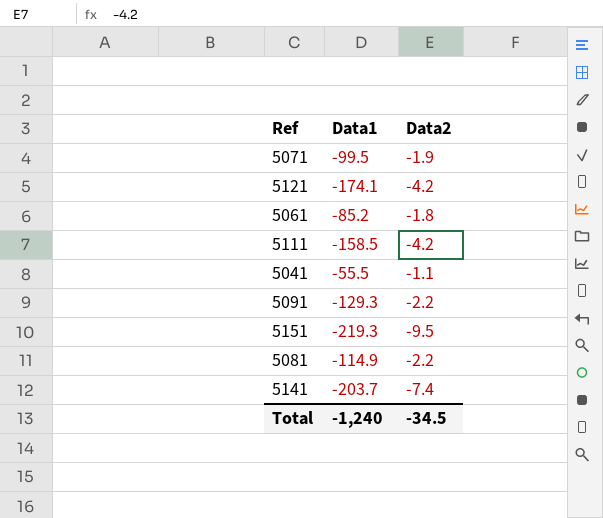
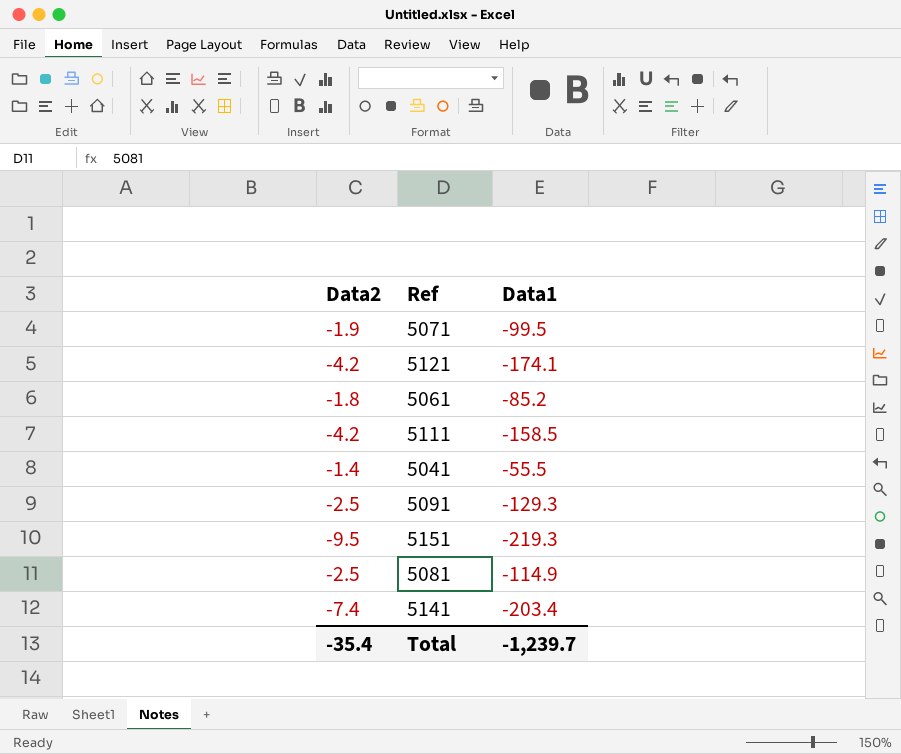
column Data2 | position: 3 -> 1
5041 | Data2: -1.1 -> -1.4
5091 | Data2: -2.2 -> -2.5
5081 | Data2: -2.2 -> -2.5
5141 | Data1: -203.7 -> -203.4
Total | Data2: -34.5 -> -35.4
Total | Data1: -1,240 -> -1,239.7

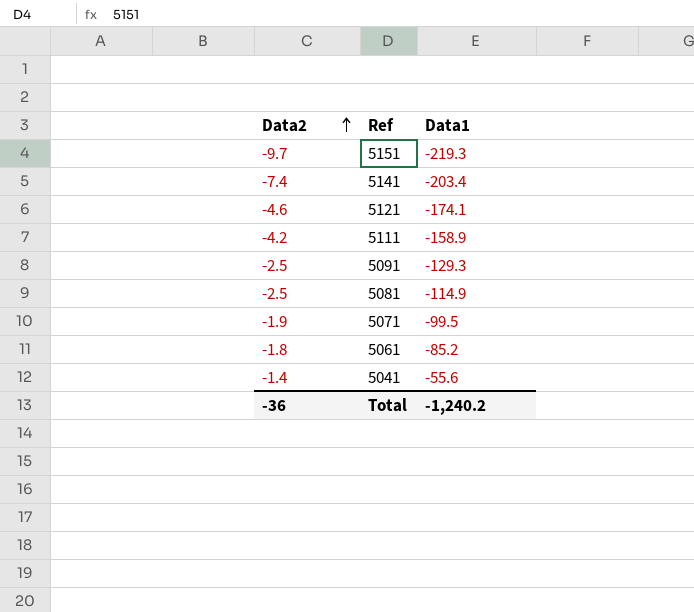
row order: none -> Data2 ascending
5151 | Data2: -9.5 -> -9.7
5121 | Data2: -4.2 -> -4.6
5111 | Data1: -158.5 -> -158.9
5041 | Data1: -55.5 -> -55.6
Total | Data2: -35.4 -> -36
Total | Data1: -1,239.7 -> -1,240.2

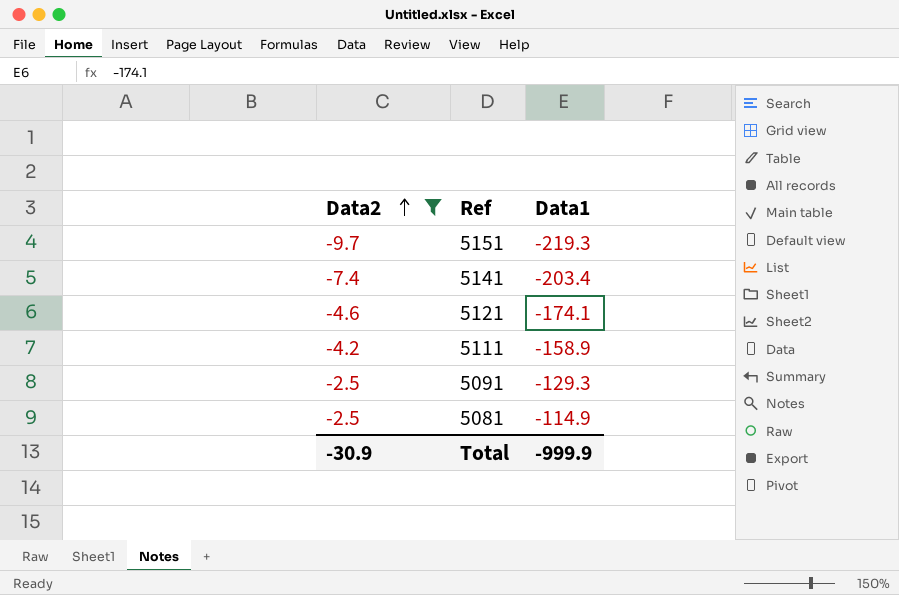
filter: none -> Data2 <= -2.5
Total | Data2: -36 -> -30.9
Total | Data1: -1,240.2 -> -999.9

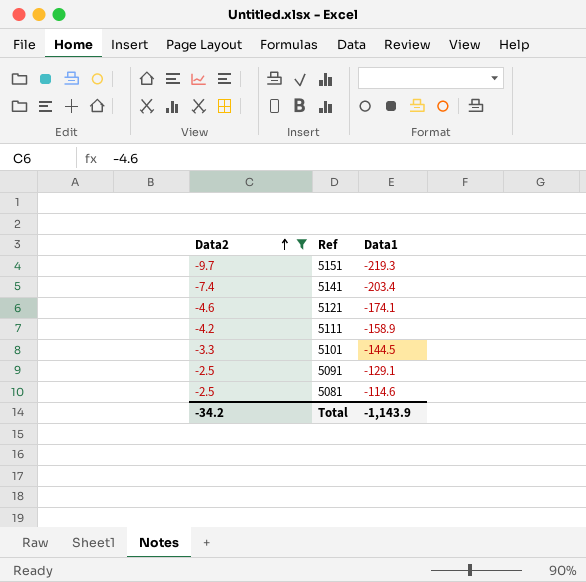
row 5101: none -> -3.3 | -144.5
5091 | Data1: -129.3 -> -129.1
5081 | Data1: -114.9 -> -114.6
Total | Data2: -30.9 -> -34.2
Total | Data1: -999.9 -> -1,143.9

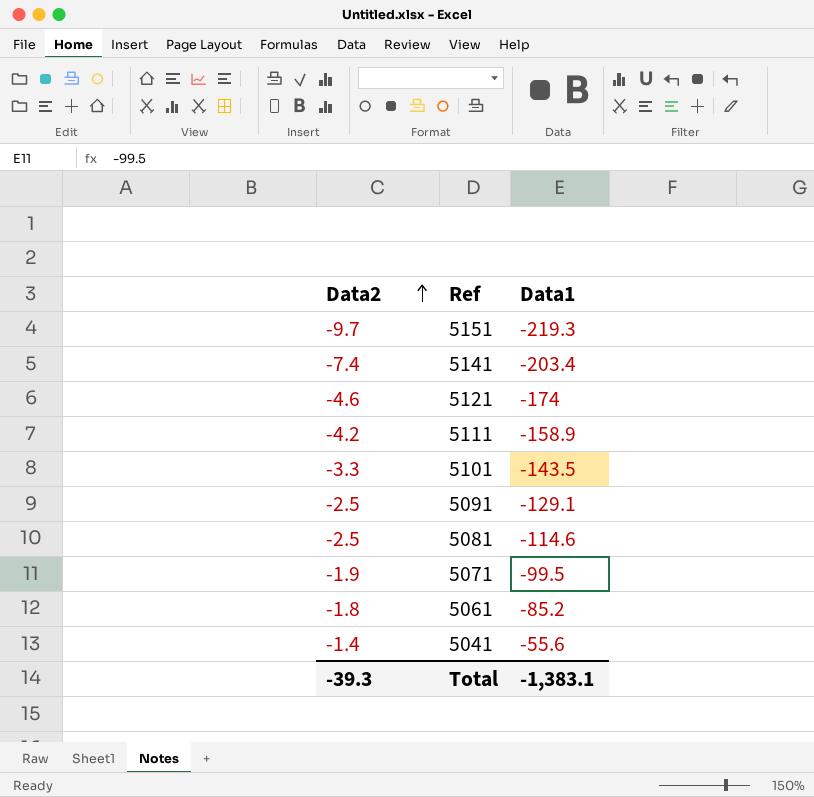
filter: Data2 <= -2.5 -> none
5121 | Data1: -174.1 -> -174
5101 | Data1: -144.5 -> -143.5
Total | Data2: -34.2 -> -39.3
Total | Data1: -1,143.9 -> -1,383.1

